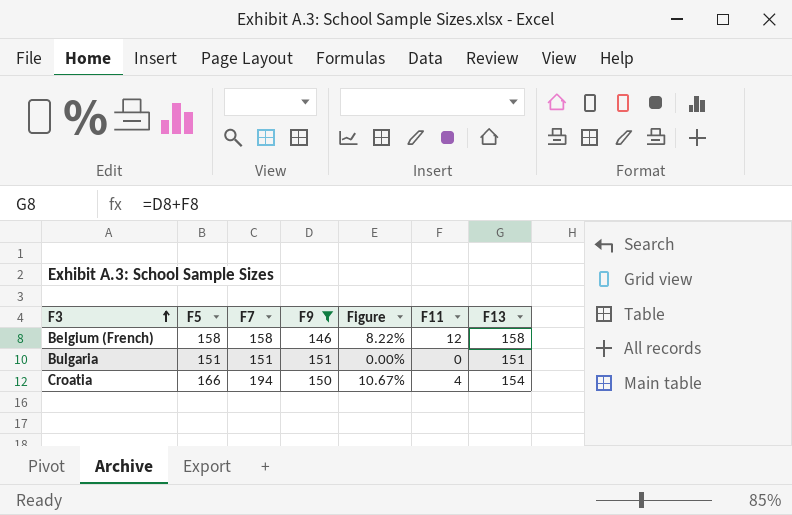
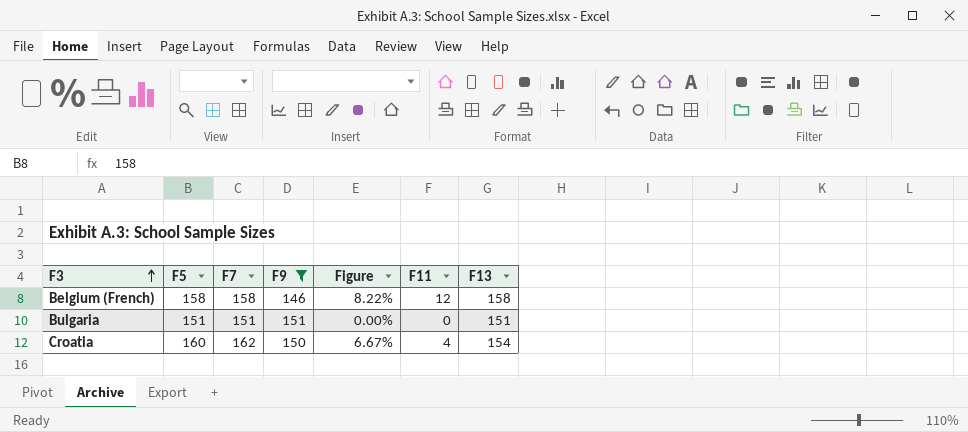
Croatia | F5: 166 -> 160
Croatia | F7: 194 -> 162
Croatia | Figure: 10.67% -> 6.67%

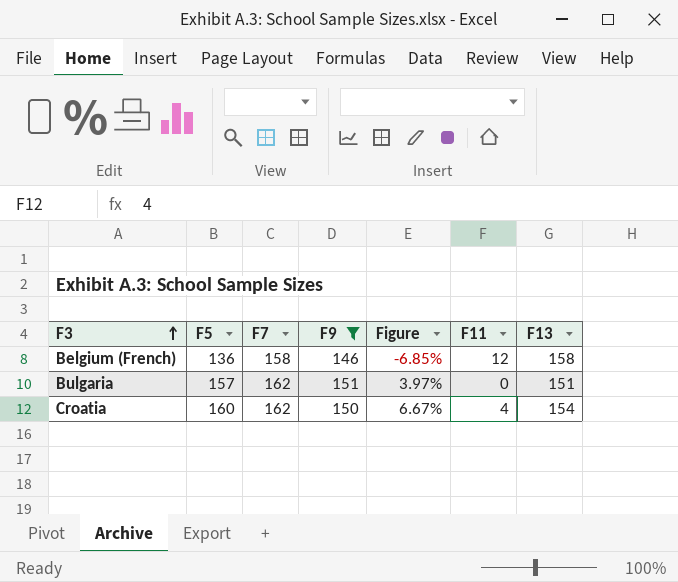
Belgium (French) | F5: 158 -> 136
Belgium (French) | Figure: 8.22% -> -6.85%
Bulgaria | F5: 151 -> 157
Bulgaria | F7: 151 -> 162
Bulgaria | Figure: 0.00% -> 3.97%

